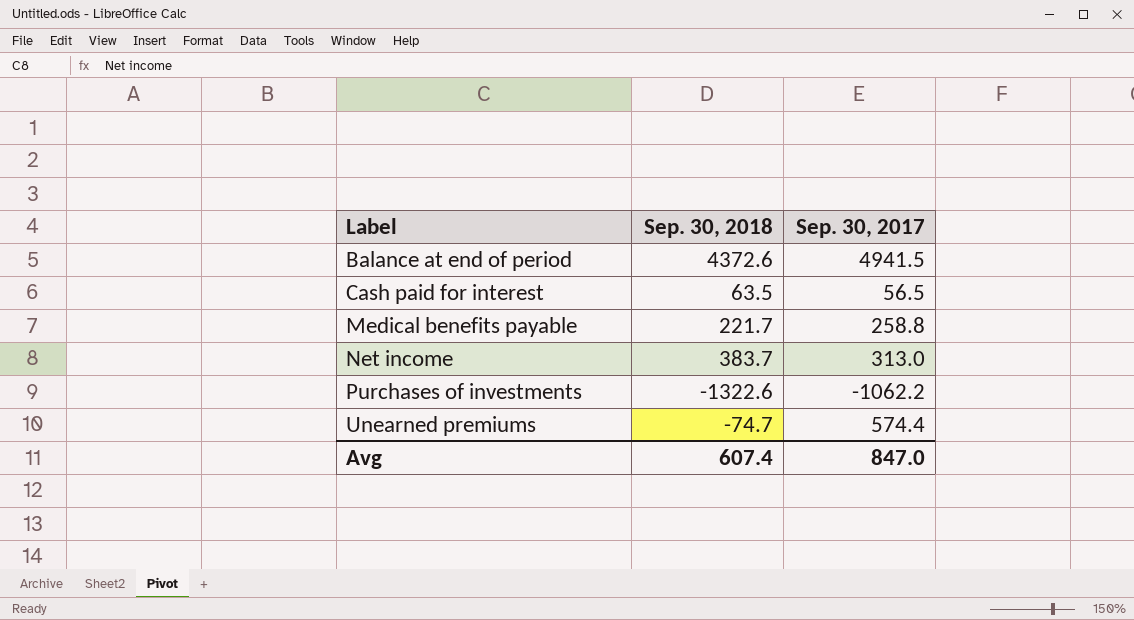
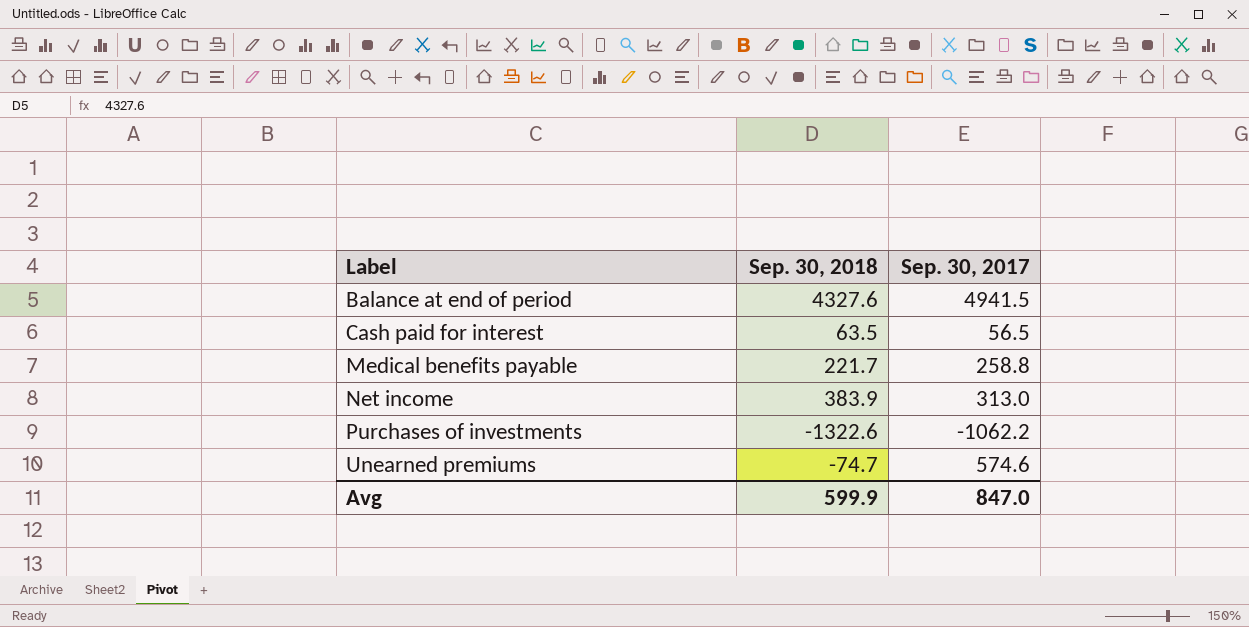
Balance at end of period | Sep. 30, 2018: 4372.6 -> 4327.6
Net income | Sep. 30, 2018: 383.7 -> 383.9
Unearned premiums | Sep. 30, 2017: 574.4 -> 574.6
Avg | Sep. 30, 2018: 607.4 -> 599.9

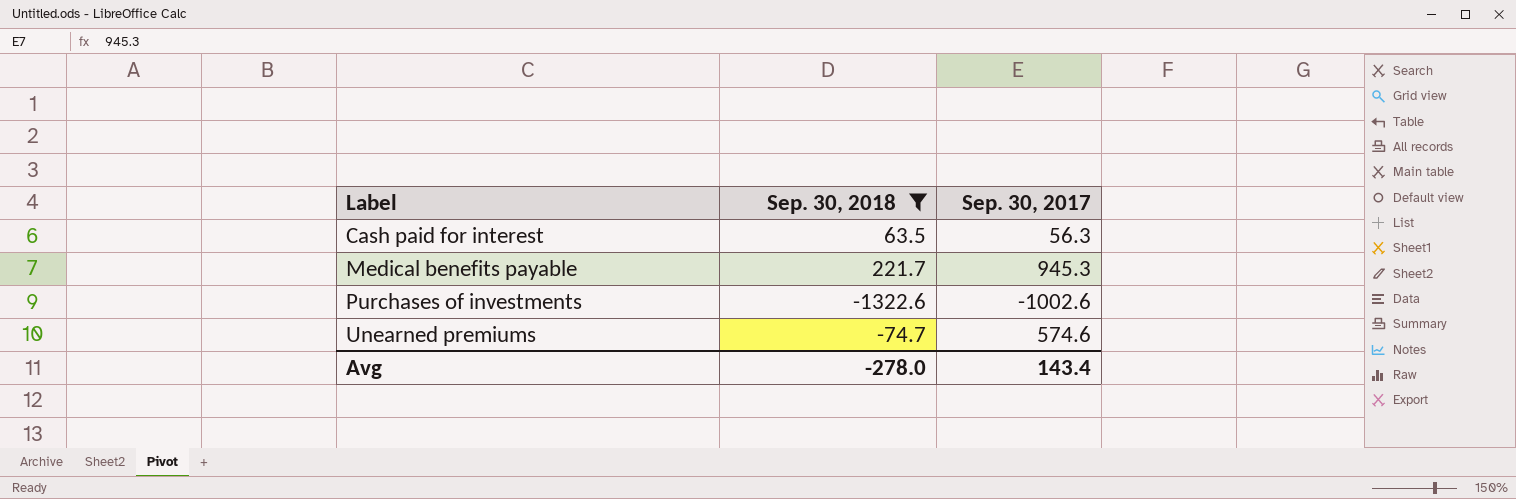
filter: none -> Sep. 30, 2018 <= 221.7
Cash paid for interest | Sep. 30, 2017: 56.5 -> 56.3
Medical benefits payable | Sep. 30, 2017: 258.8 -> 945.3
Purchases of investments | Sep. 30, 2017: -1062.2 -> -1002.6
Avg | Sep. 30, 2018: 599.9 -> -278.0
Avg | Sep. 30, 2017: 847.0 -> 143.4

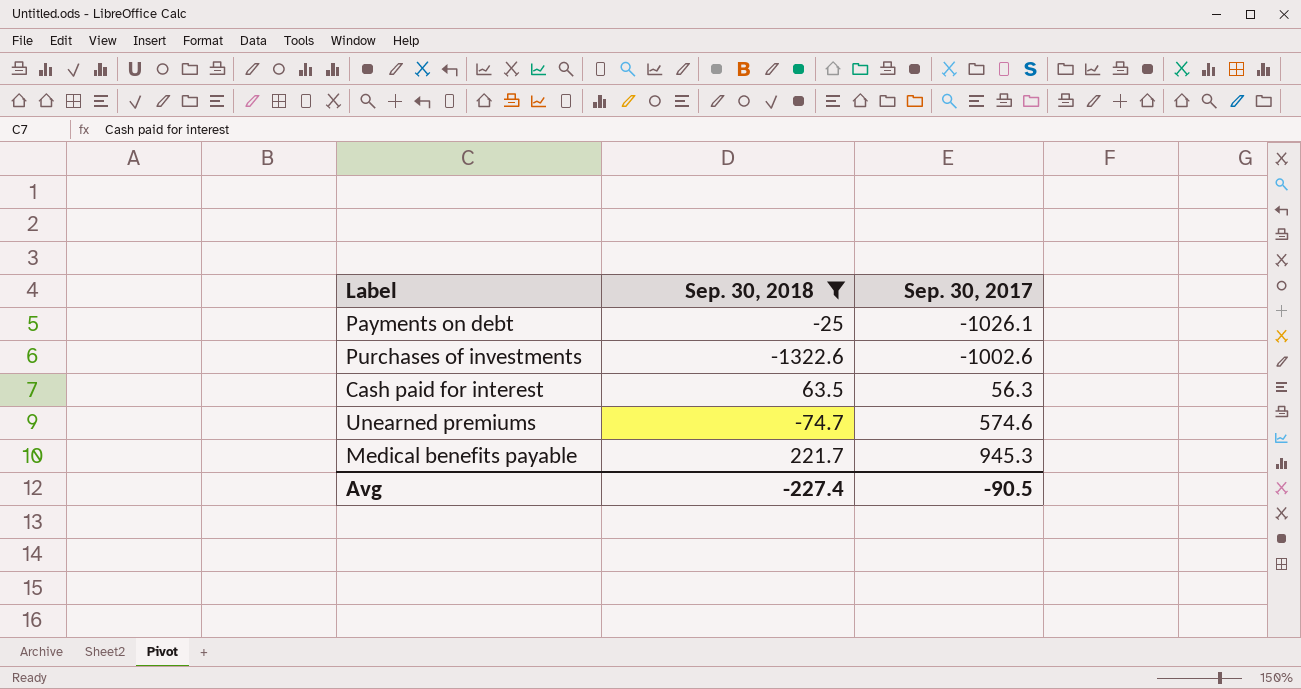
row order: Label ascending -> Sep. 30, 2017 ascending
row Payments on debt: none -> -25 | -1026.1
Avg | Sep. 30, 2018: -278.0 -> -227.4
Avg | Sep. 30, 2017: 143.4 -> -90.5

